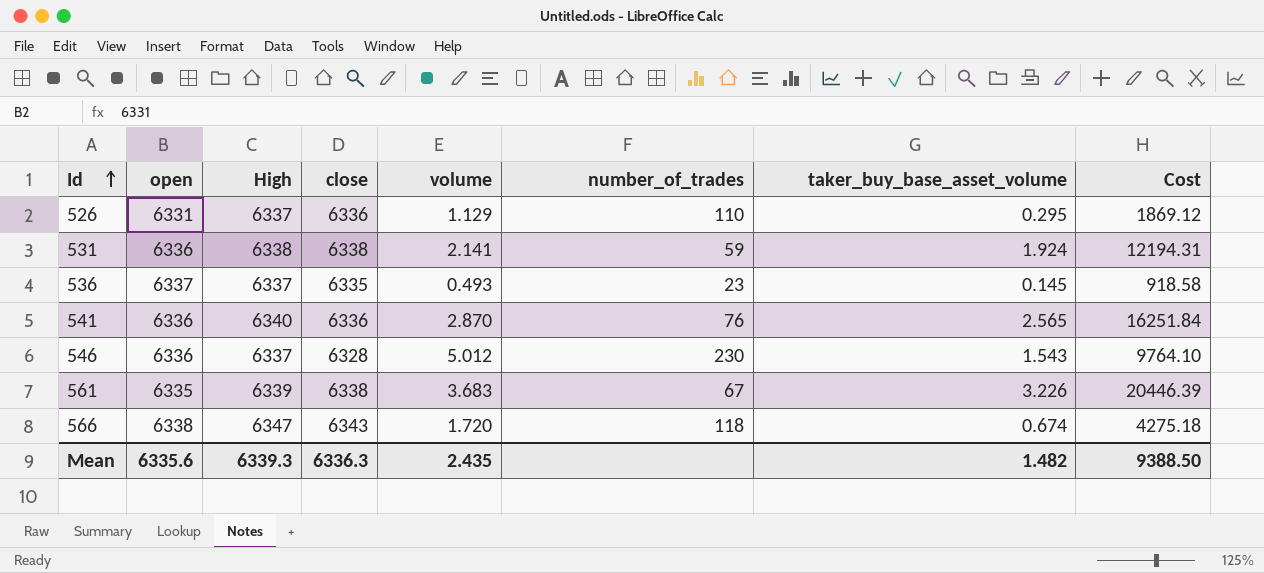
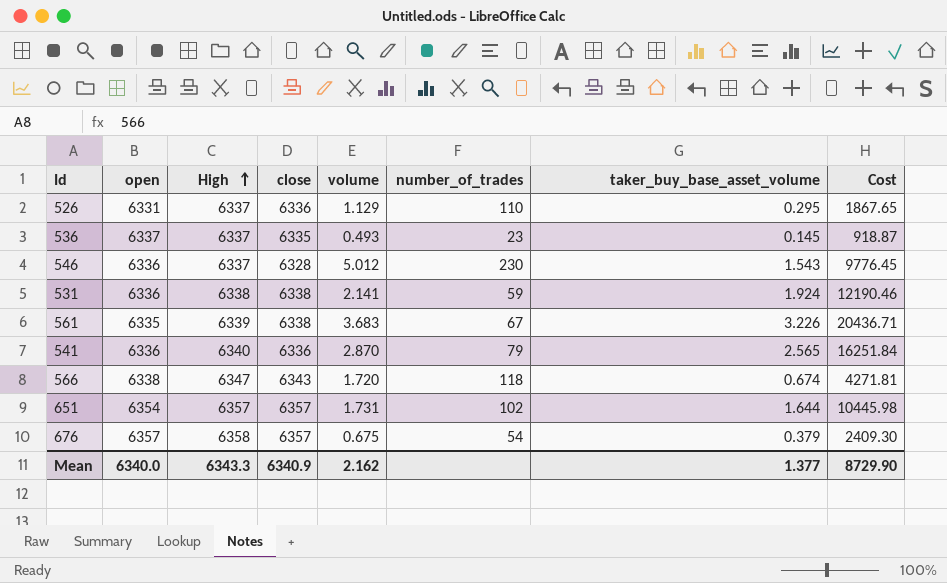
row order: Id ascending -> High ascending
column Cost | formula: [close] * [taker_buy_base_asset_volume] -> [open] * [taker_buy_base_asset_volume]
541 | number_of_trades: 76 -> 79
row 651: none -> 6354 | 6357 | 6357 | 1.731 | 102 | 1.644 | 10445.98
row 676: none -> 6357 | 6358 | 6357 | 0.675 | 54 | 0.379 | 2409.30
Mean | open: 6335.6 -> 6340.0
Mean | High: 6339.3 -> 6343.3
Mean | close: 6336.3 -> 6340.9
Mean | volume: 2.435 -> 2.162
Mean | taker_buy_base_asset_volume: 1.482 -> 1.377
Mean | Cost: 9388.50 -> 8729.90

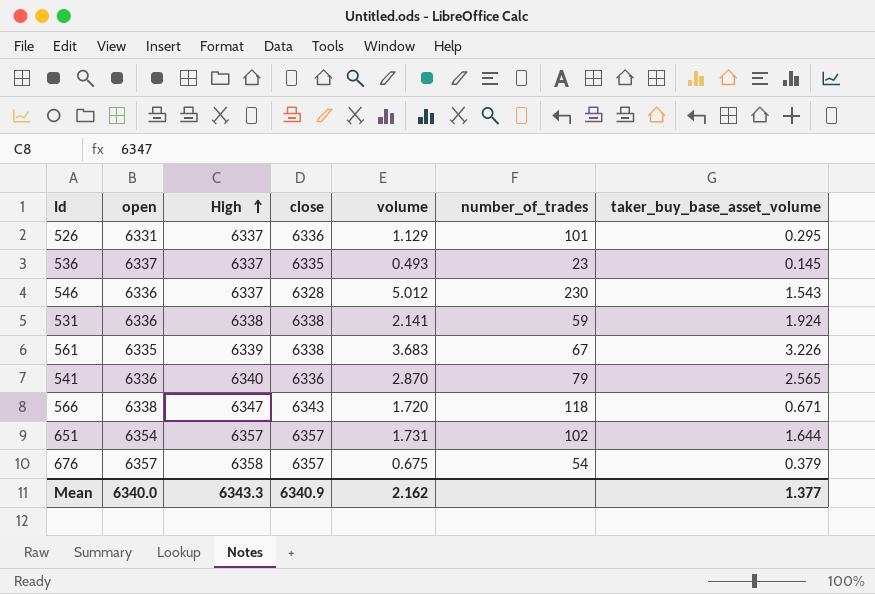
column Cost | formula: [open] * [taker_buy_base_asset_volume] -> none
526 | number_of_trades: 110 -> 101
566 | taker_buy_base_asset_volume: 0.674 -> 0.671

